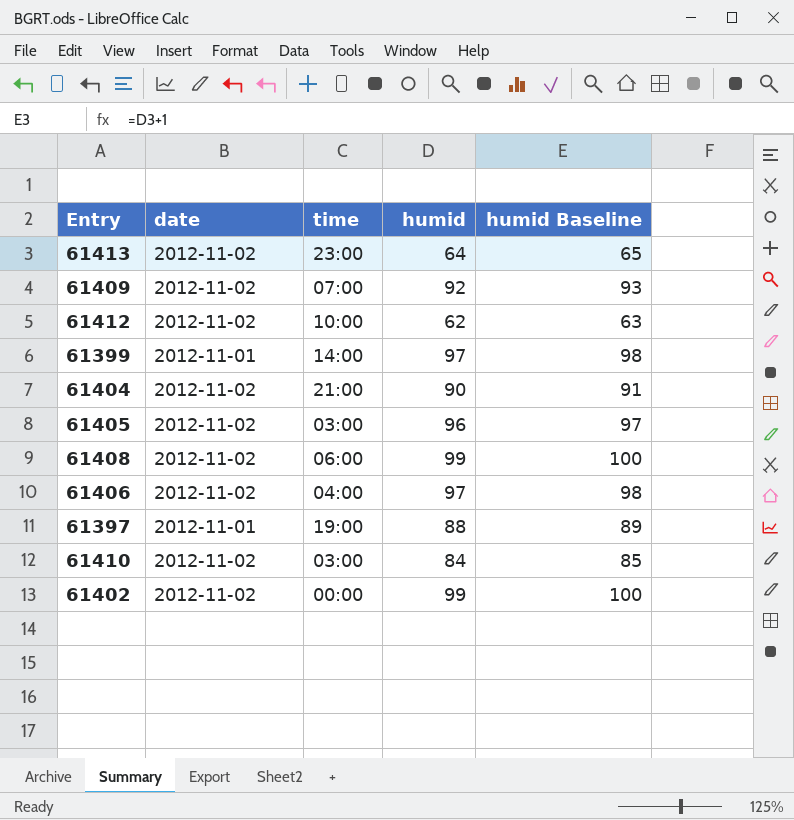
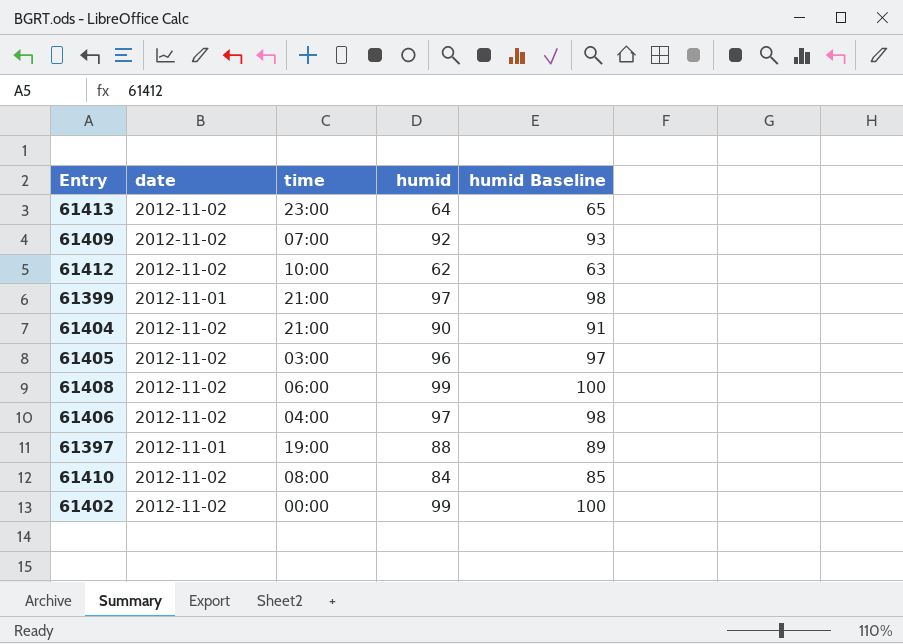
61399 | time: 14:00 -> 21:00
61410 | time: 03:00 -> 08:00

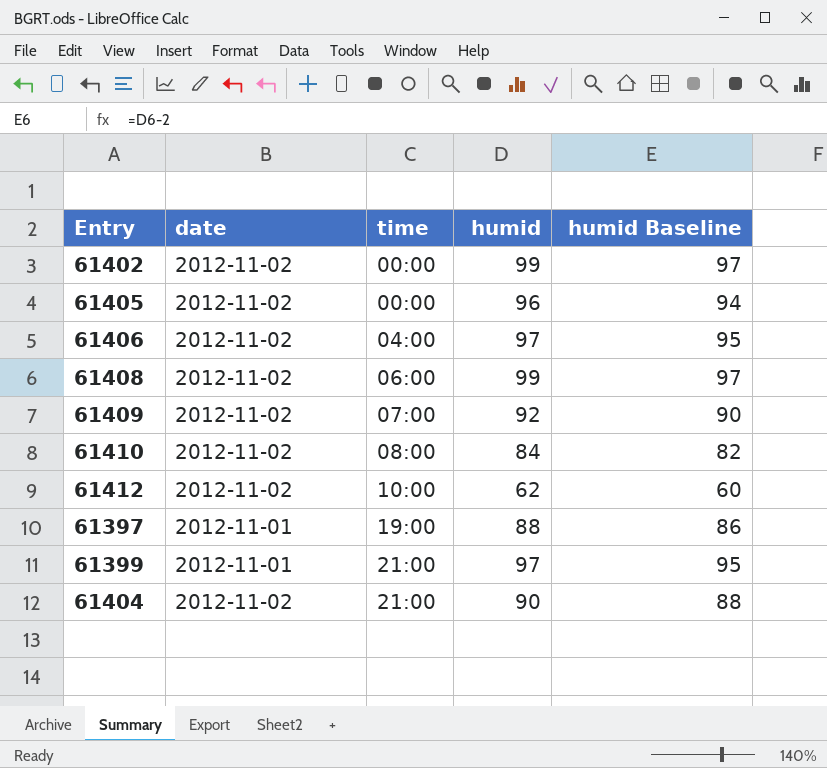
row order: none -> time ascending
column humid Baseline | formula: [humid] + 1 -> [humid] - 2
row 61413: 2012-11-02 | 23:00 | 64 | 65 -> none
61405 | time: 03:00 -> 00:00

